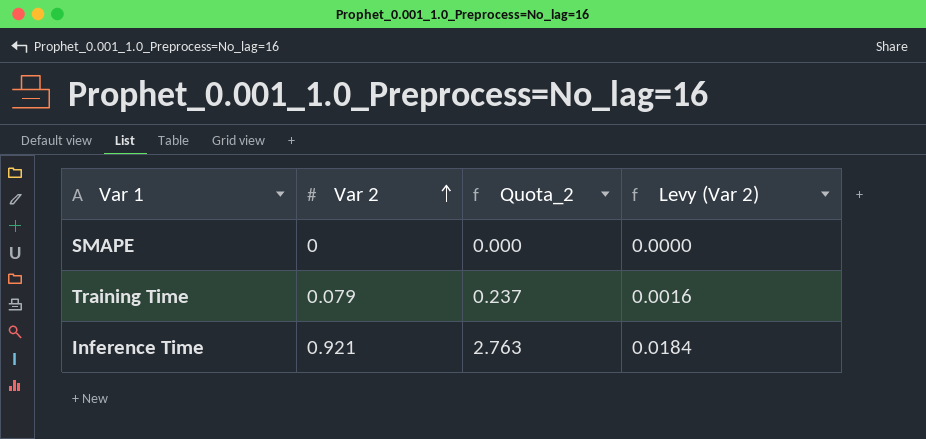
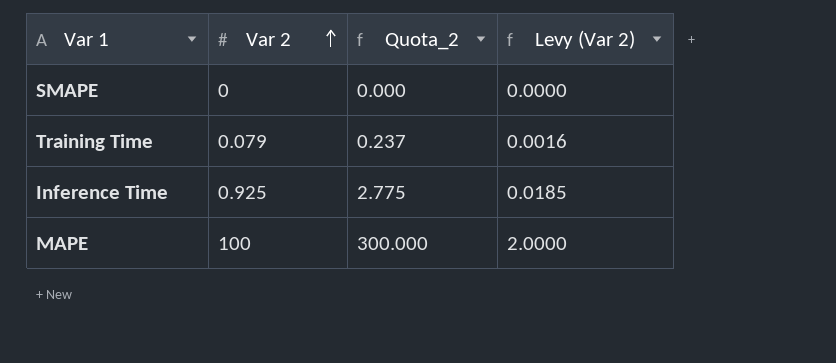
Inference Time | Var 2: 0.921 -> 0.925
Inference Time | Quota_2: 2.763 -> 2.775
Inference Time | Levy (Var 2): 0.0184 -> 0.0185
row MAPE: none -> 100 | 300.000 | 2.0000

